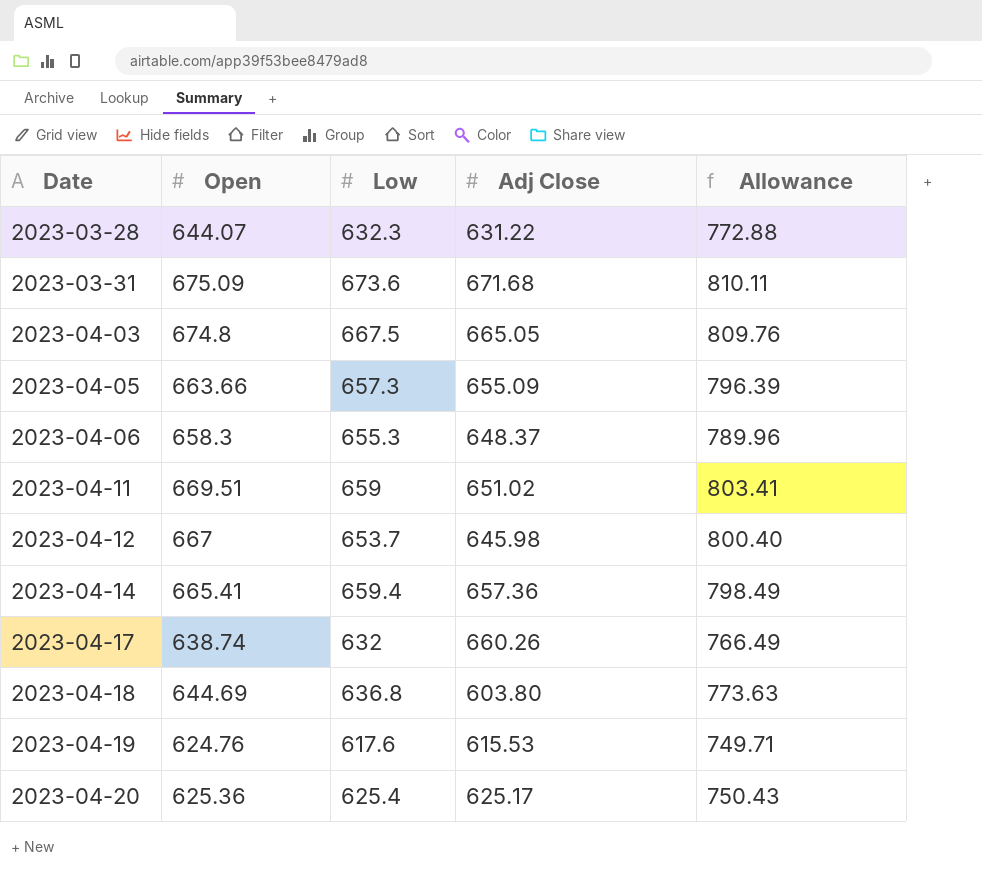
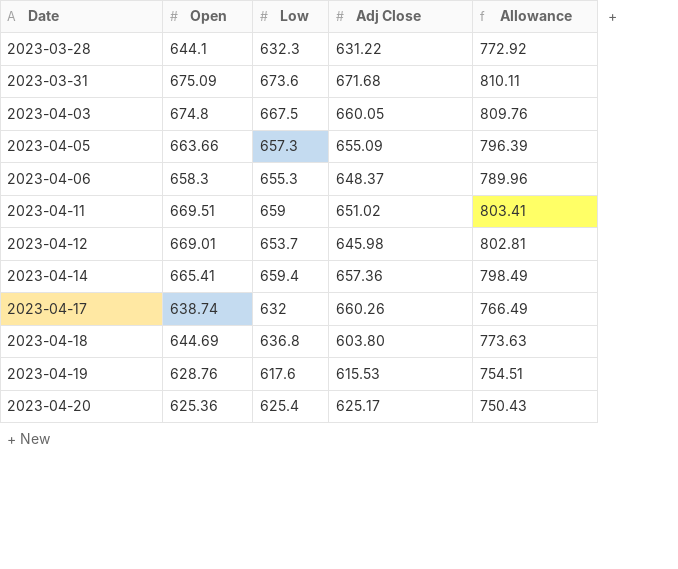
2023-03-28 | Open: 644.07 -> 644.1
2023-03-28 | Allowance: 772.88 -> 772.92
2023-04-03 | Adj Close: 665.05 -> 660.05
2023-04-12 | Open: 667 -> 669.01
2023-04-12 | Allowance: 800.40 -> 802.81
2023-04-19 | Open: 624.76 -> 628.76
2023-04-19 | Allowance: 749.71 -> 754.51

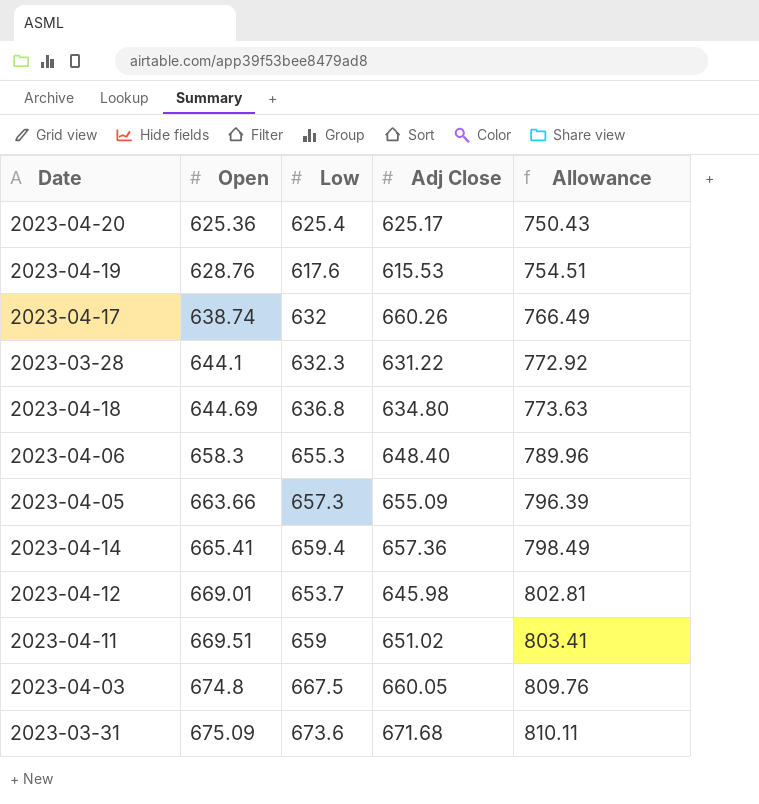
row order: Date ascending -> Open ascending
2023-04-18 | Adj Close: 603.80 -> 634.80
2023-04-06 | Adj Close: 648.37 -> 648.40

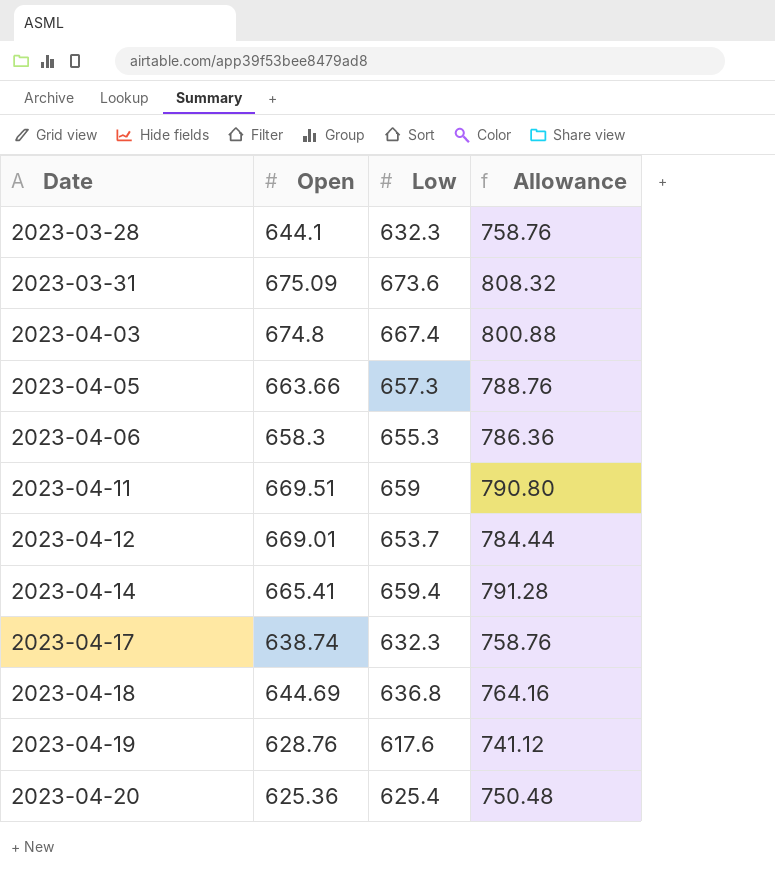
row order: Open ascending -> Date ascending
column Adj Close | position: 4 -> none
column Allowance | formula: [Open] * 1.2 -> [Low] * 1.2
2023-04-03 | Low: 667.5 -> 667.4
2023-04-17 | Low: 632 -> 632.3

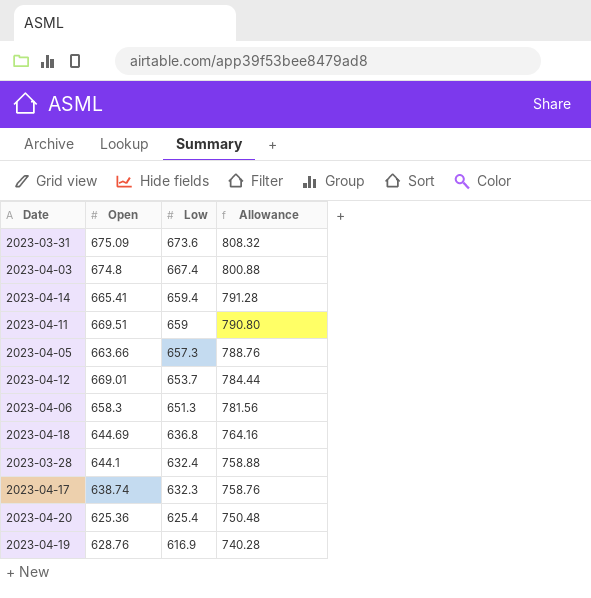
row order: Date ascending -> Low descending
2023-04-06 | Low: 655.3 -> 651.3
2023-04-06 | Allowance: 786.36 -> 781.56
2023-03-28 | Low: 632.3 -> 632.4
2023-03-28 | Allowance: 758.76 -> 758.88
2023-04-19 | Low: 617.6 -> 616.9
2023-04-19 | Allowance: 741.12 -> 740.28

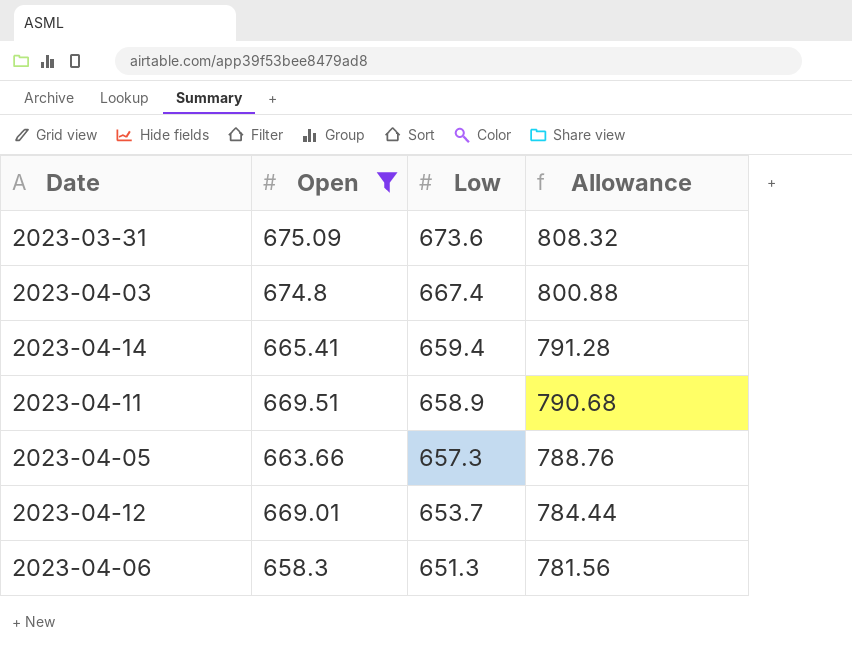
filter: none -> Open >= 658.3
2023-04-11 | Low: 659 -> 658.9
2023-04-11 | Allowance: 790.80 -> 790.68

